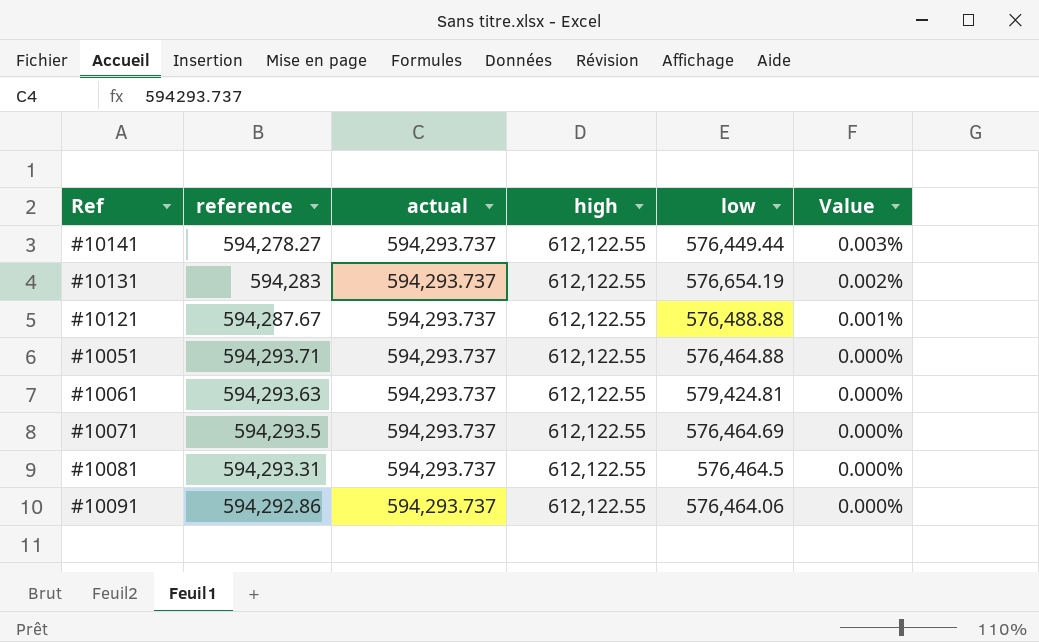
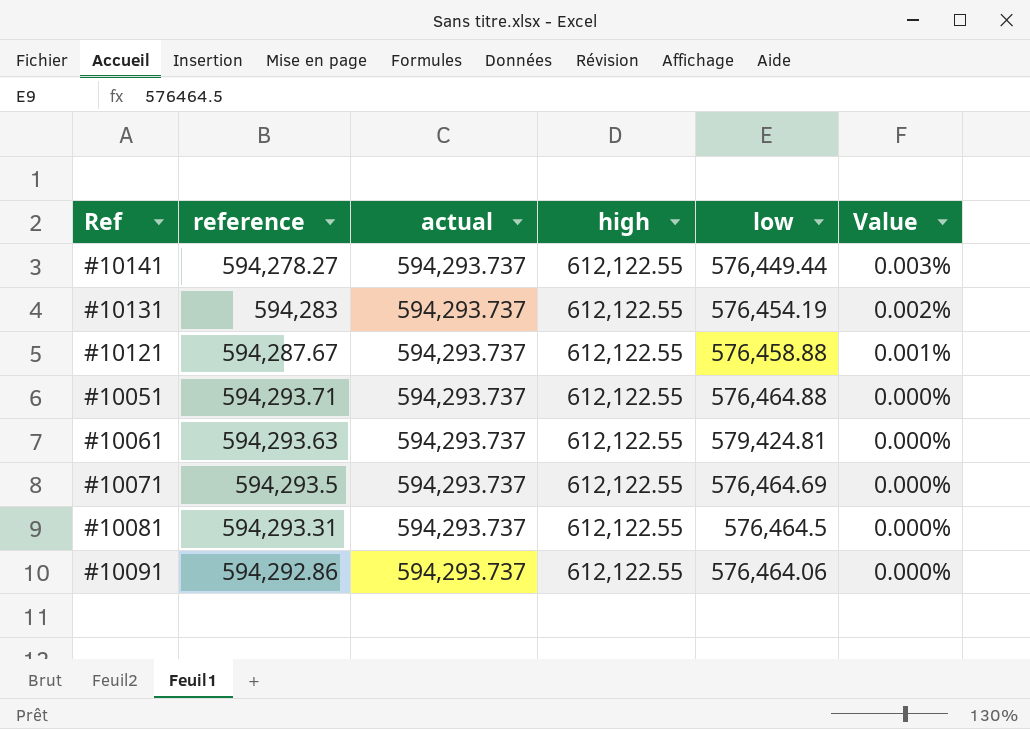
#10131 | low: 576,654.19 -> 576,454.19
#10121 | low: 576,488.88 -> 576,458.88

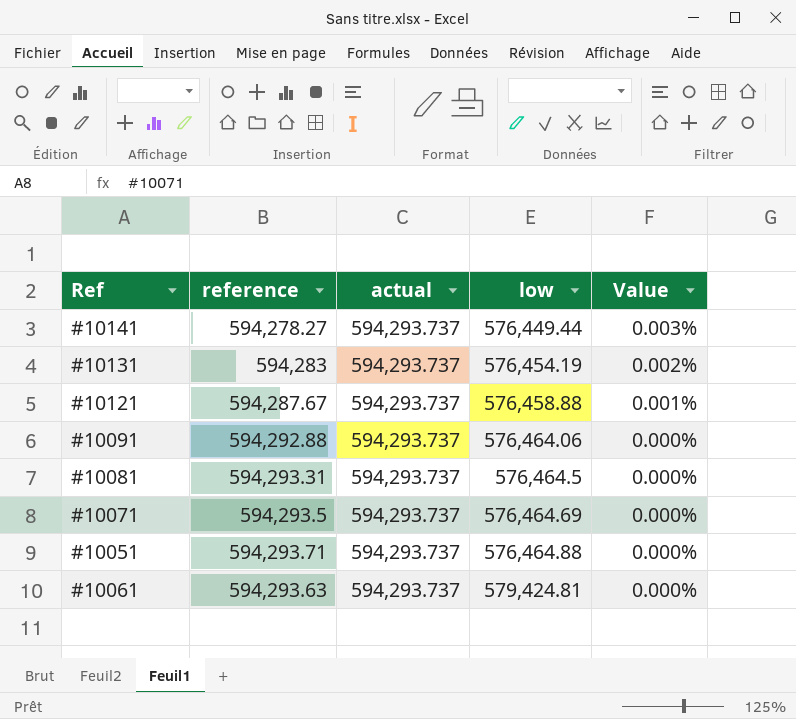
row order: Value descending -> low ascending
column high | position: 4 -> none
#10091 | reference: 594,292.86 -> 594,292.88

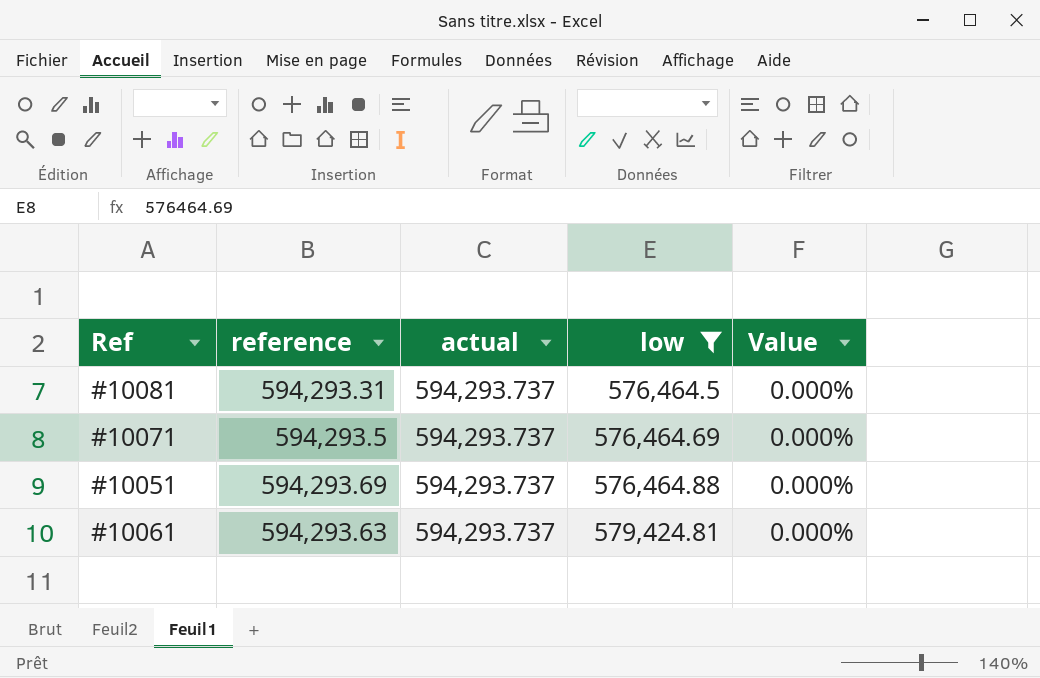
filter: none -> low >= 576,464.5
#10051 | reference: 594,293.71 -> 594,293.69

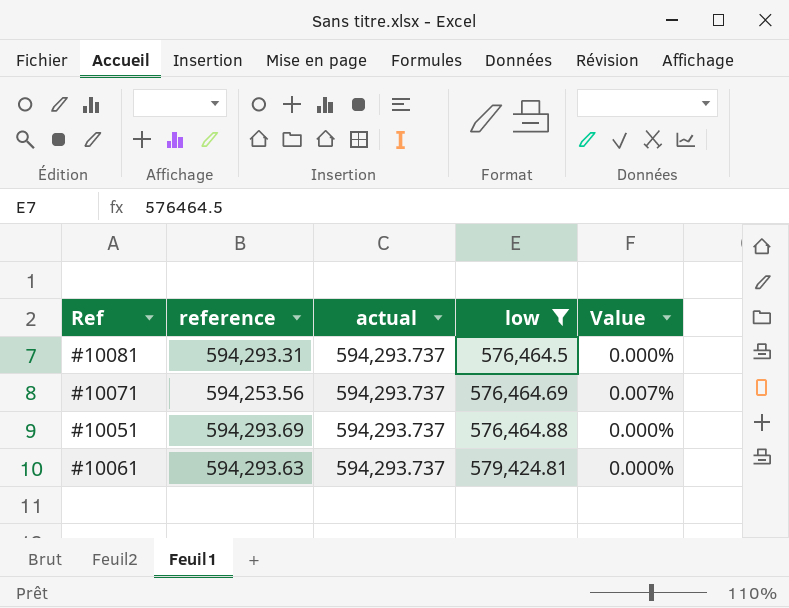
#10071 | reference: 594,293.5 -> 594,253.56
#10071 | Value: 0.000% -> 0.007%

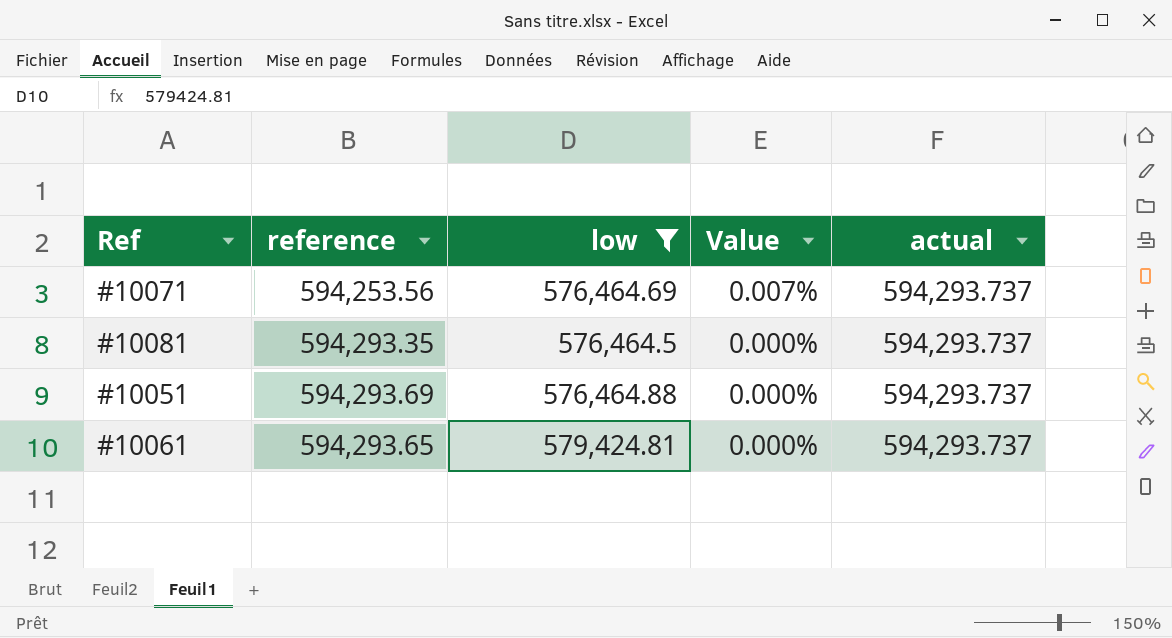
row order: low ascending -> Value descending
column actual | position: 3 -> 5
#10081 | reference: 594,293.31 -> 594,293.35
#10061 | reference: 594,293.63 -> 594,293.65

